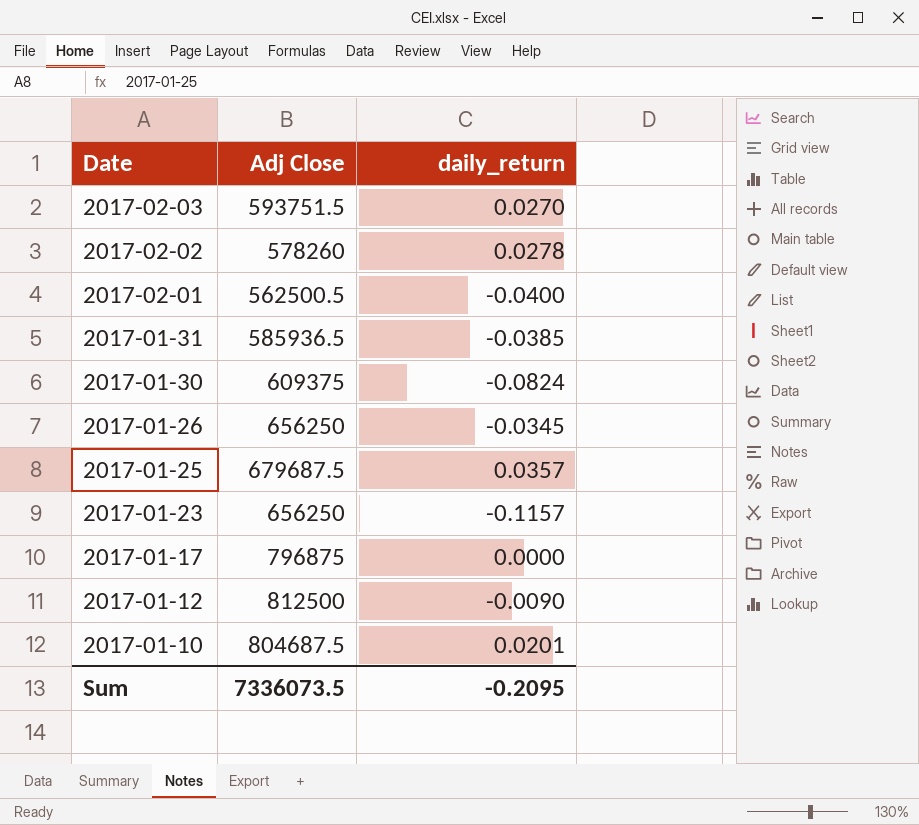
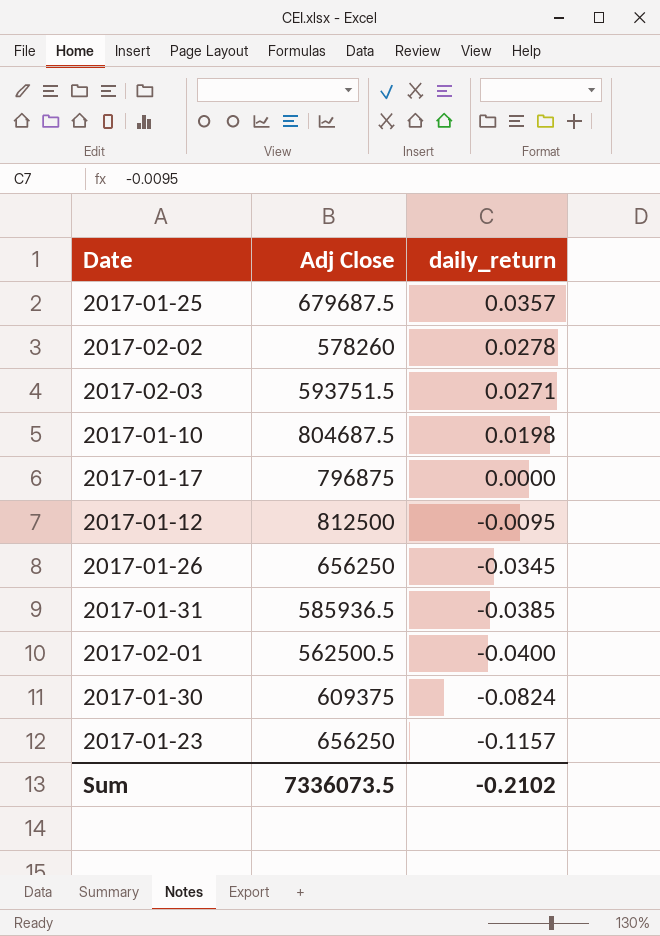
row order: Date descending -> daily_return descending
2017-02-03 | daily_return: 0.0270 -> 0.0271
2017-01-10 | daily_return: 0.0201 -> 0.0198
2017-01-12 | daily_return: -0.0090 -> -0.0095
Sum | daily_return: -0.2095 -> -0.2102

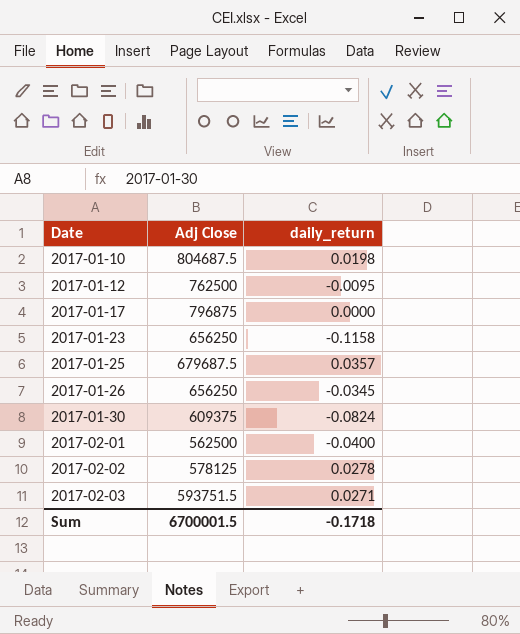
row order: daily_return descending -> Date ascending
row 2017-01-31: 585936.5 | -0.0385 -> none
2017-01-12 | Adj Close: 812500 -> 762500
2017-01-23 | daily_return: -0.1157 -> -0.1158
2017-02-01 | Adj Close: 562500.5 -> 562500
2017-02-02 | Adj Close: 578260 -> 578125
Sum | Adj Close: 7336073.5 -> 6700001.5
Sum | daily_return: -0.2102 -> -0.1718

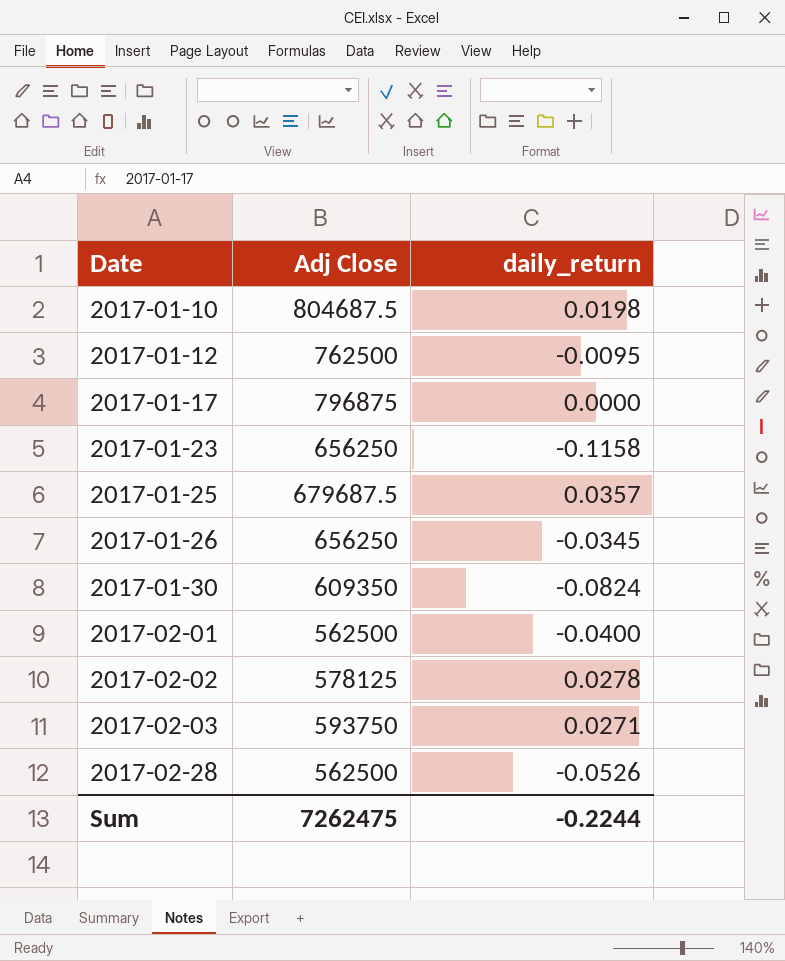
2017-01-30 | Adj Close: 609375 -> 609350
2017-02-03 | Adj Close: 593751.5 -> 593750
row 2017-02-28: none -> 562500 | -0.0526
Sum | Adj Close: 6700001.5 -> 7262475
Sum | daily_return: -0.1718 -> -0.2244

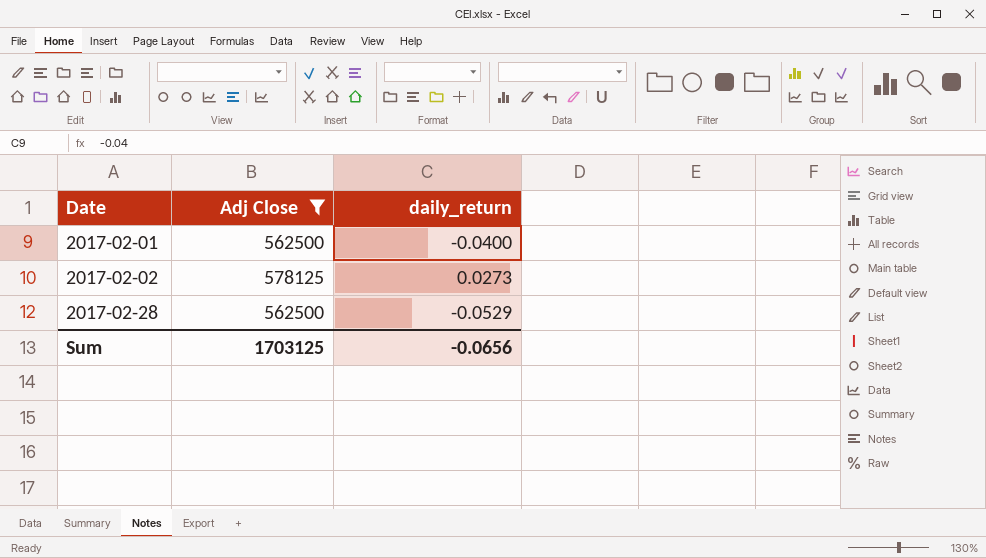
filter: none -> Adj Close <= 578125
2017-02-02 | daily_return: 0.0278 -> 0.0273
2017-02-28 | daily_return: -0.0526 -> -0.0529
Sum | Adj Close: 7262475 -> 1703125
Sum | daily_return: -0.2244 -> -0.0656

